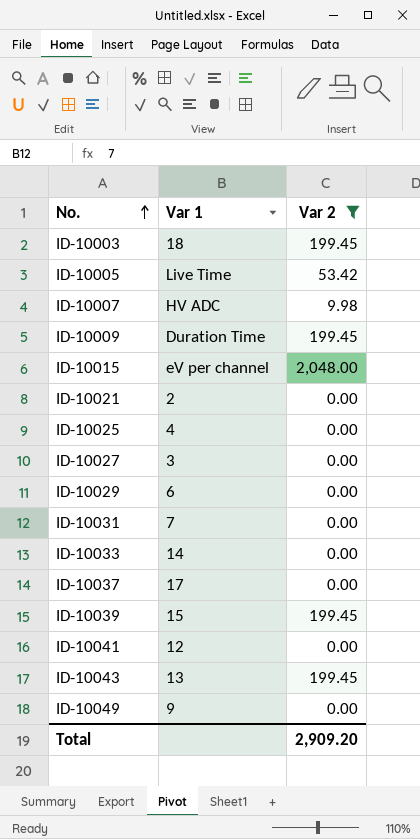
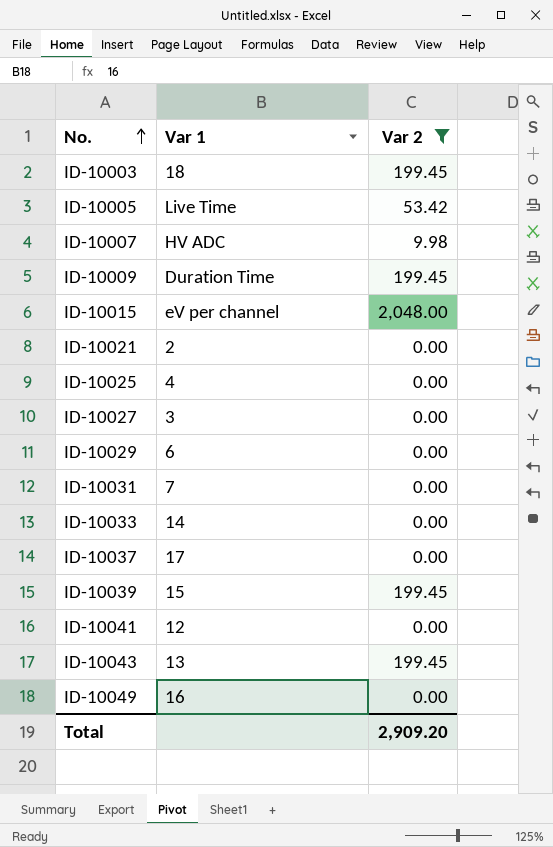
ID-10049 | Var 1: 9 -> 16

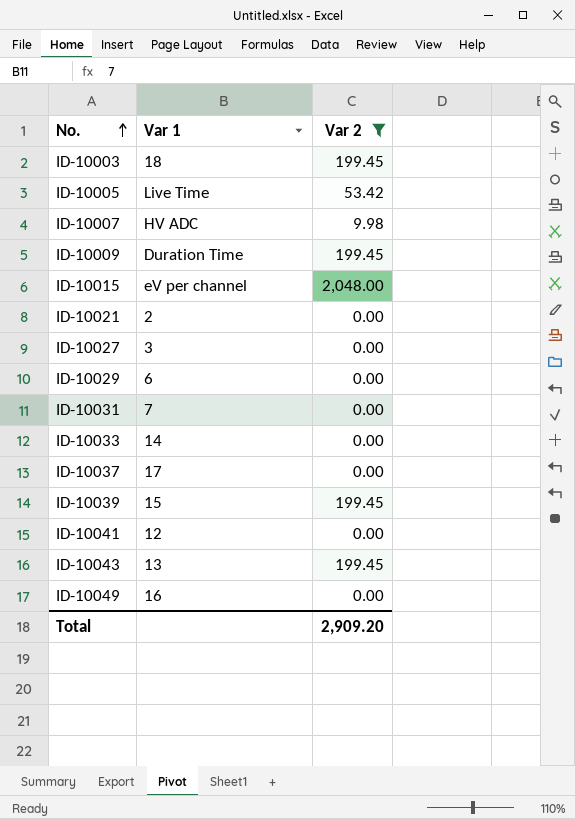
row ID-10025: 4 | 0.00 -> none

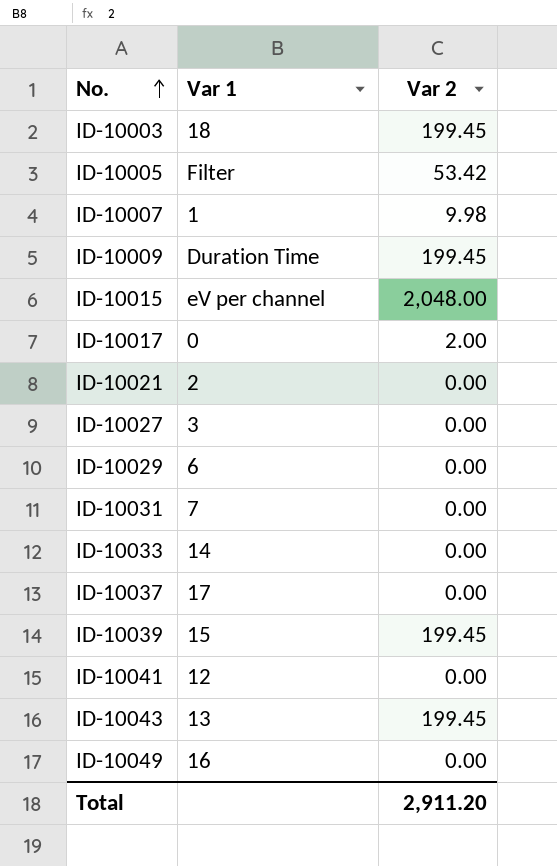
filter: Var 2 != 2.00 -> none
ID-10005 | Var 1: Live Time -> Filter
ID-10007 | Var 1: HV ADC -> 1
Total | Var 2: 2,909.20 -> 2,911.20

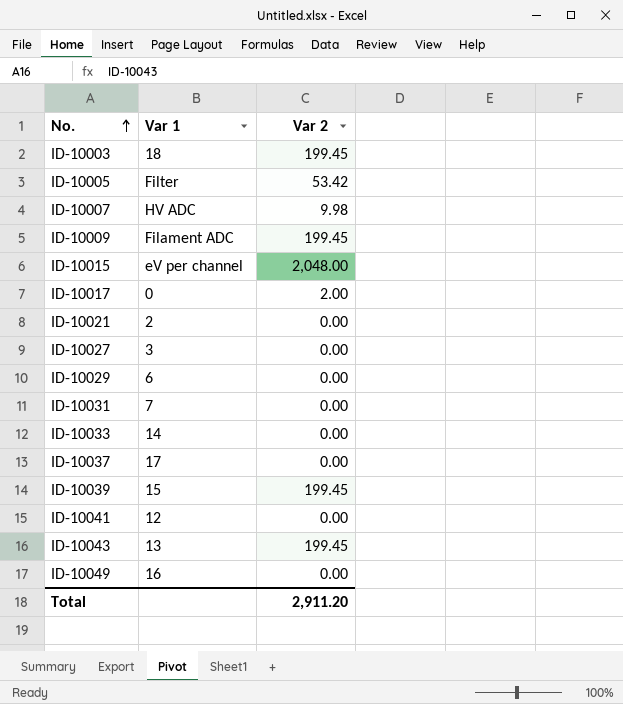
ID-10007 | Var 1: 1 -> HV ADC
ID-10009 | Var 1: Duration Time -> Filament ADC

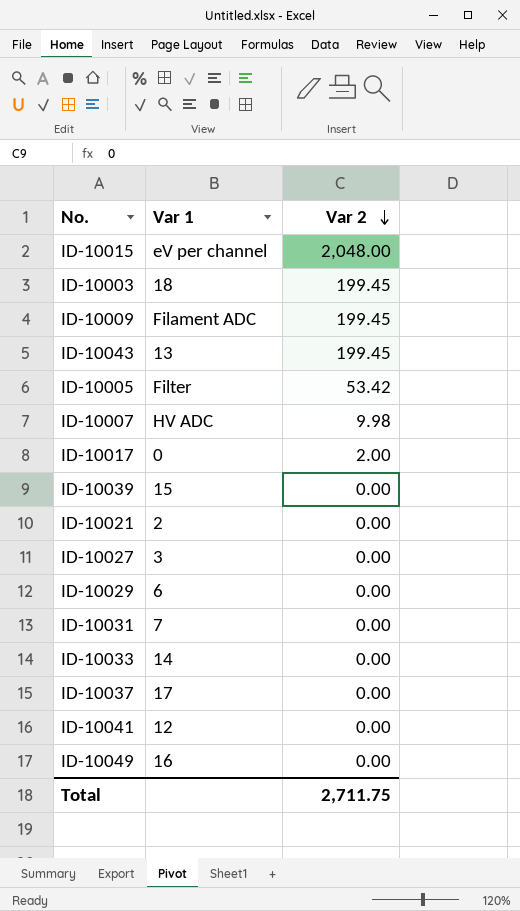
row order: No. ascending -> Var 2 descending
ID-10039 | Var 2: 199.45 -> 0.00
Total | Var 2: 2,911.20 -> 2,711.75

